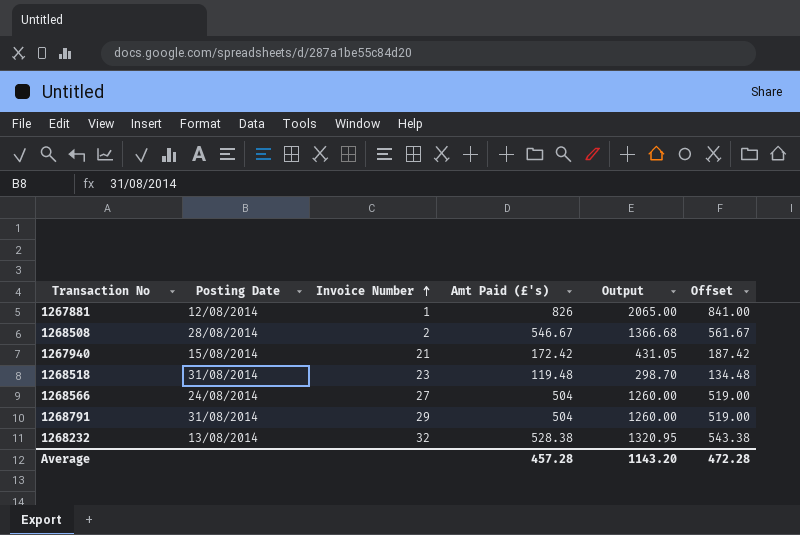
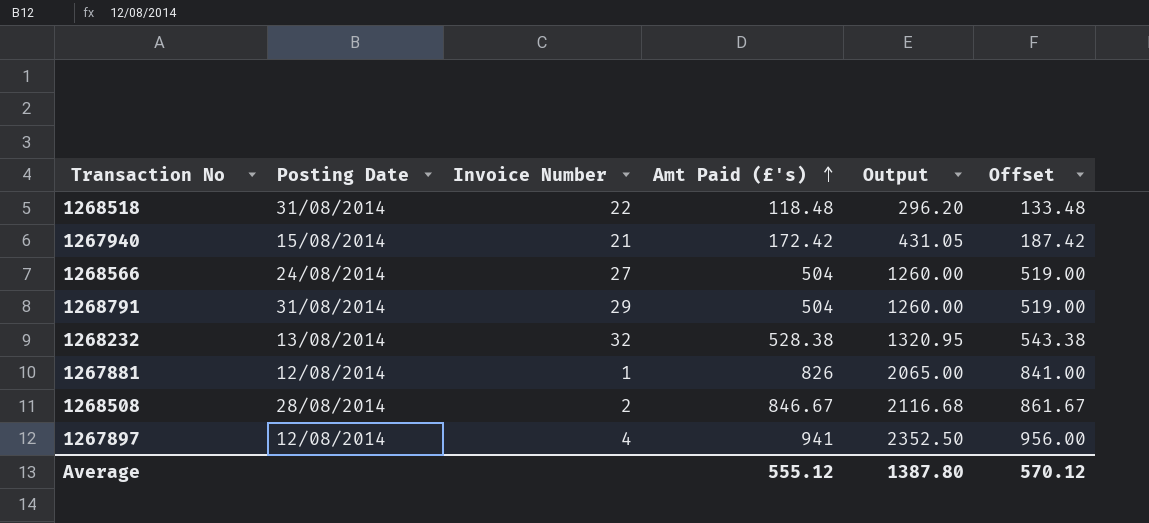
row order: Invoice Number ascending -> Amt Paid (£'s) ascending
1268518 | Invoice Number: 23 -> 22
1268518 | Amt Paid (£'s): 119.48 -> 118.48
1268518 | Output: 298.70 -> 296.20
1268518 | Offset: 134.48 -> 133.48
1268508 | Amt Paid (£'s): 546.67 -> 846.67
1268508 | Output: 1366.68 -> 2116.68
1268508 | Offset: 561.67 -> 861.67
row 1267897: none -> 12/08/2014 | 4 | 941 | 2352.50 | 956.00
Average | Amt Paid (£'s): 457.28 -> 555.12
Average | Output: 1143.20 -> 1387.80
Average | Offset: 472.28 -> 570.12

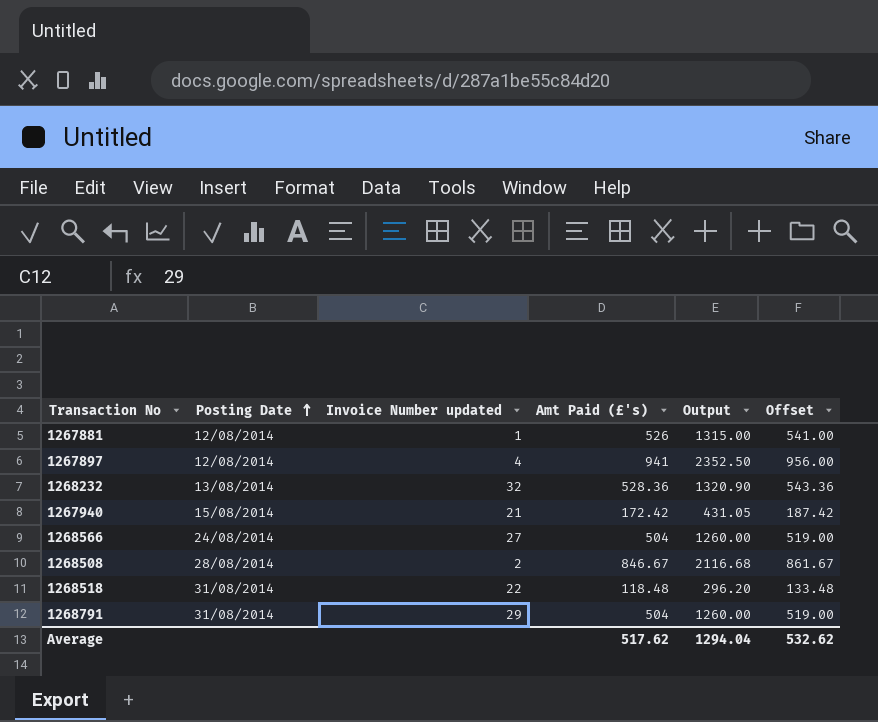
row order: Amt Paid (£'s) ascending -> Posting Date ascending
column name: Invoice Number -> Invoice Number updated
1267881 | Amt Paid (£'s): 826 -> 526
1267881 | Output: 2065.00 -> 1315.00
1267881 | Offset: 841.00 -> 541.00
1268232 | Amt Paid (£'s): 528.38 -> 528.36
1268232 | Output: 1320.95 -> 1320.90
1268232 | Offset: 543.38 -> 543.36
Average | Amt Paid (£'s): 555.12 -> 517.62
Average | Output: 1387.80 -> 1294.04
Average | Offset: 570.12 -> 532.62

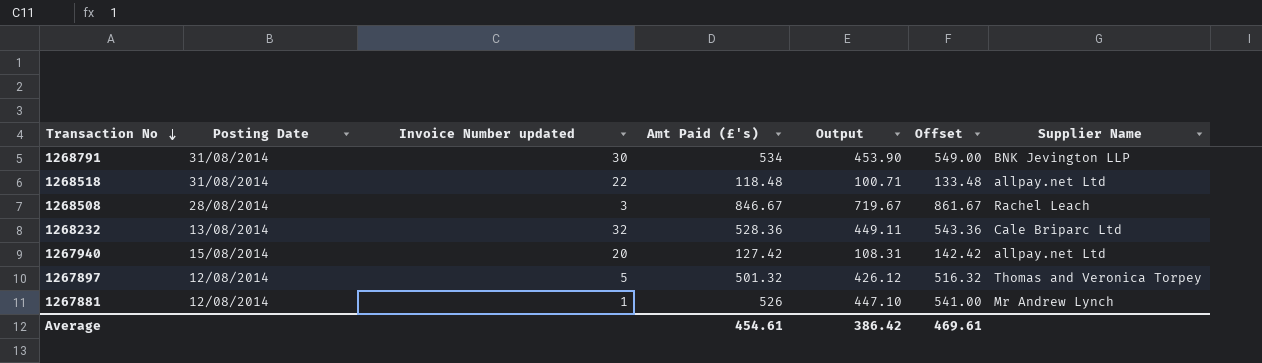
row order: Posting Date ascending -> Transaction No descending
column Output | formula: [Amt Paid (£'s)] * 2.5 -> [Amt Paid (£'s)] * 0.85
column Supplier Name | position: none -> 7
row 1268566: 24/08/2014 | 27 | 504 | 1260.00 | 519.00 -> none
1268791 | Invoice Number updated: 29 -> 30
1268791 | Amt Paid (£'s): 504 -> 534
1268791 | Offset: 519.00 -> 549.00
1268508 | Invoice Number updated: 2 -> 3
1267940 | Invoice Number updated: 21 -> 20
1267940 | Amt Paid (£'s): 172.42 -> 127.42
1267940 | Offset: 187.42 -> 142.42
1267897 | Invoice Number updated: 4 -> 5
1267897 | Amt Paid (£'s): 941 -> 501.32
1267897 | Offset: 956.00 -> 516.32
Average | Amt Paid (£'s): 517.62 -> 454.61
Average | Output: 1294.04 -> 386.42
Average | Offset: 532.62 -> 469.61

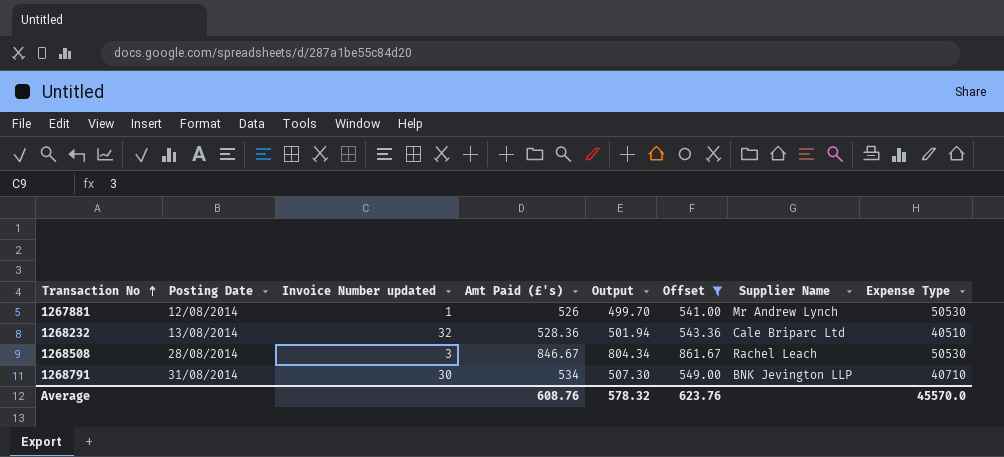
filter: none -> Offset >= 541.00
row order: Transaction No descending -> Transaction No ascending
column Output | formula: [Amt Paid (£'s)] * 0.85 -> [Amt Paid (£'s)] * 0.95
column Expense Type | position: none -> 8
Average | Amt Paid (£'s): 454.61 -> 608.76
Average | Output: 386.42 -> 578.32
Average | Offset: 469.61 -> 623.76

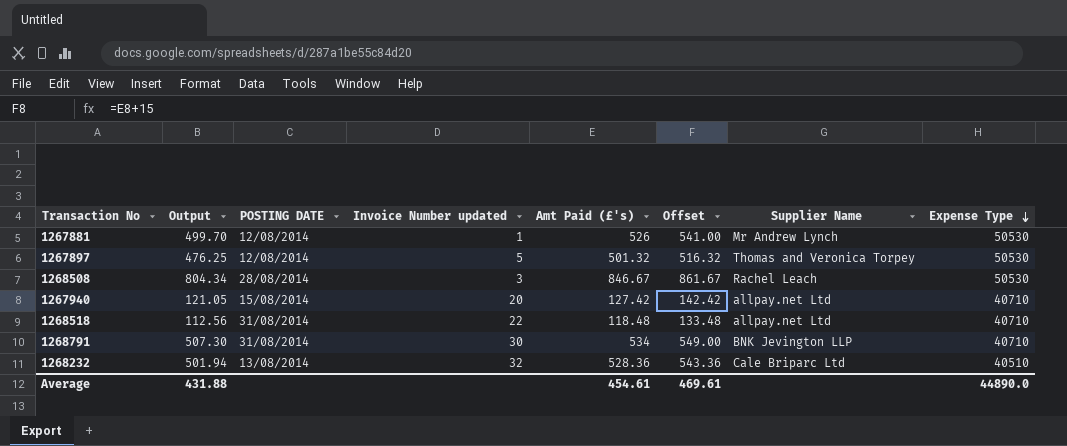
filter: Offset >= 541.00 -> none
row order: Transaction No ascending -> Expense Type descending
column Output | position: 5 -> 2
column name: Posting Date -> POSTING DATE
Average | Output: 578.32 -> 431.88
Average | Amt Paid (£'s): 608.76 -> 454.61
Average | Offset: 623.76 -> 469.61
Average | Expense Type: 45570.0 -> 44890.0

